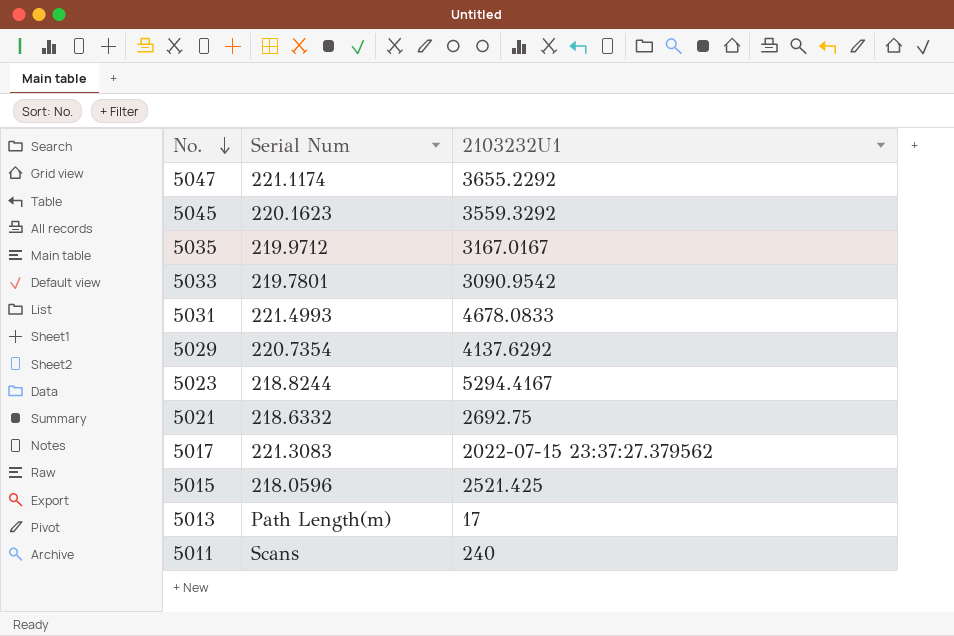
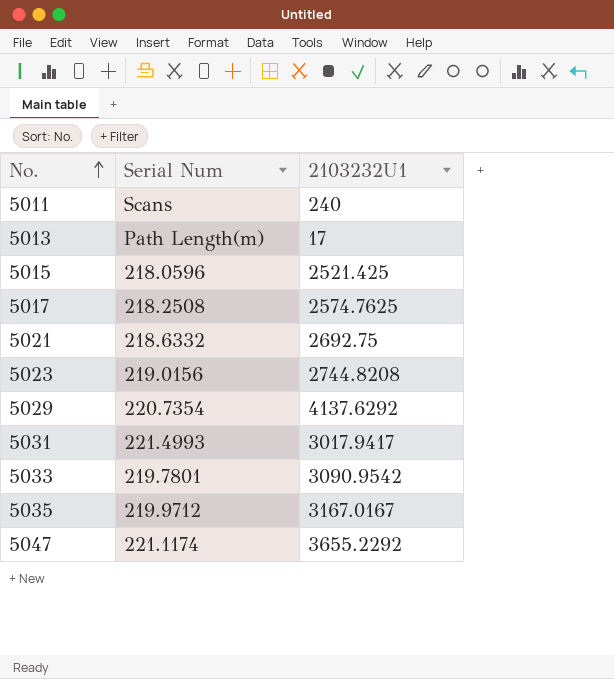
row order: No. descending -> No. ascending
row 5045: 220.1623 | 3559.3292 -> none
5017 | Serial Num: 221.3083 -> 218.2508
5017 | 2103232U1: 2022-07-15 23:37:27.379562 -> 2574.7625
5023 | Serial Num: 218.8244 -> 219.0156
5023 | 2103232U1: 5294.4167 -> 2744.8208
5031 | 2103232U1: 4678.0833 -> 3017.9417

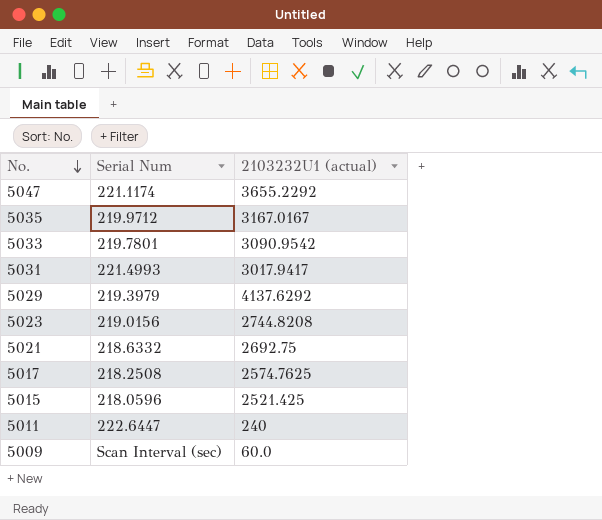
row order: No. ascending -> No. descending
column name: 2103232U1 -> 2103232U1 (actual)
row 5013: Path Length(m) | 17 -> none
5029 | Serial Num: 220.7354 -> 219.3979
5011 | Serial Num: Scans -> 222.6447
row 5009: none -> Scan Interval (sec) | 60.0

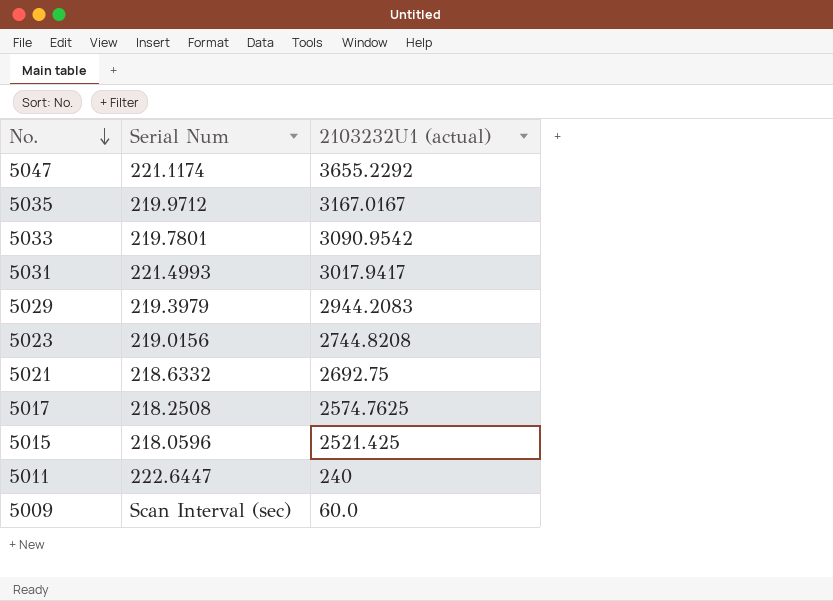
5029 | 2103232U1 (actual): 4137.6292 -> 2944.2083

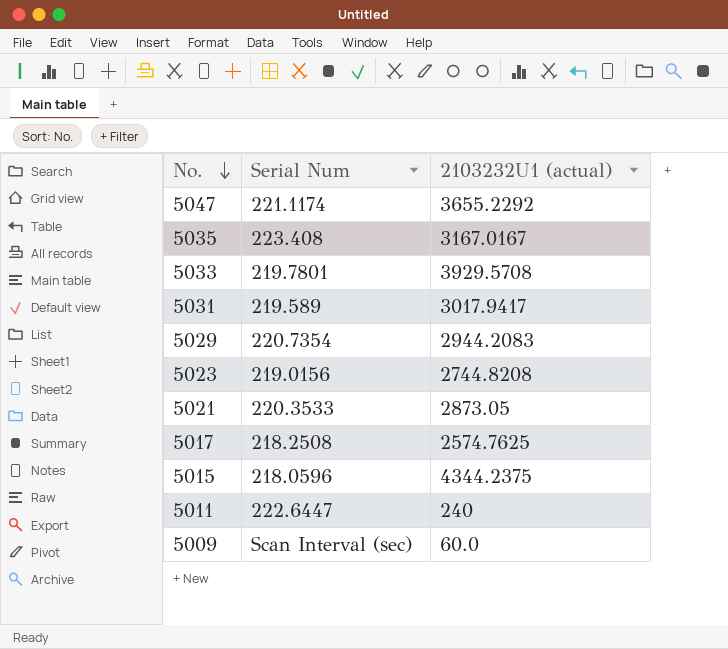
5035 | Serial Num: 219.9712 -> 223.408
5033 | 2103232U1 (actual): 3090.9542 -> 3929.5708
5031 | Serial Num: 221.4993 -> 219.589
5029 | Serial Num: 219.3979 -> 220.7354
5021 | Serial Num: 218.6332 -> 220.3533
5021 | 2103232U1 (actual): 2692.75 -> 2873.05
5015 | 2103232U1 (actual): 2521.425 -> 4344.2375

